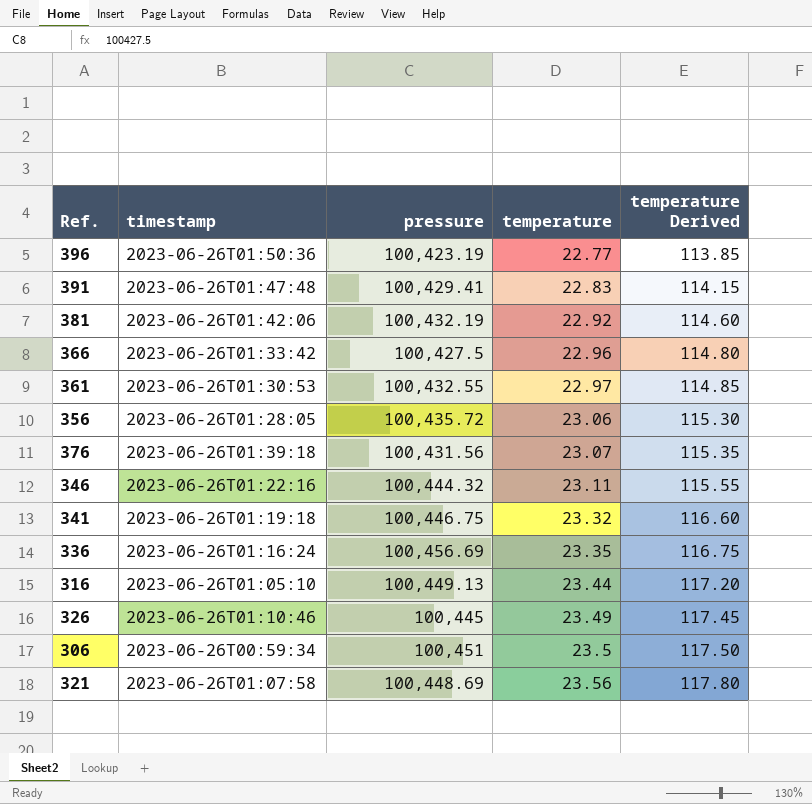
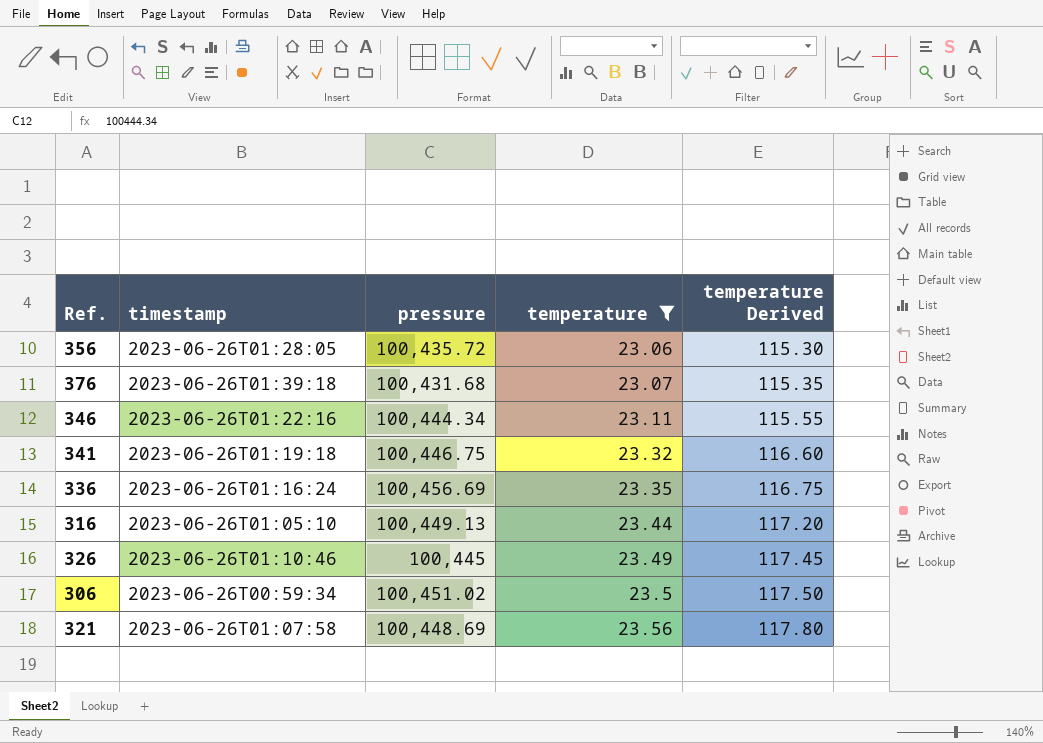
filter: none -> temperature >= 23.06
376 | pressure: 100,431.56 -> 100,431.68
346 | pressure: 100,444.32 -> 100,444.34
306 | pressure: 100,451 -> 100,451.02

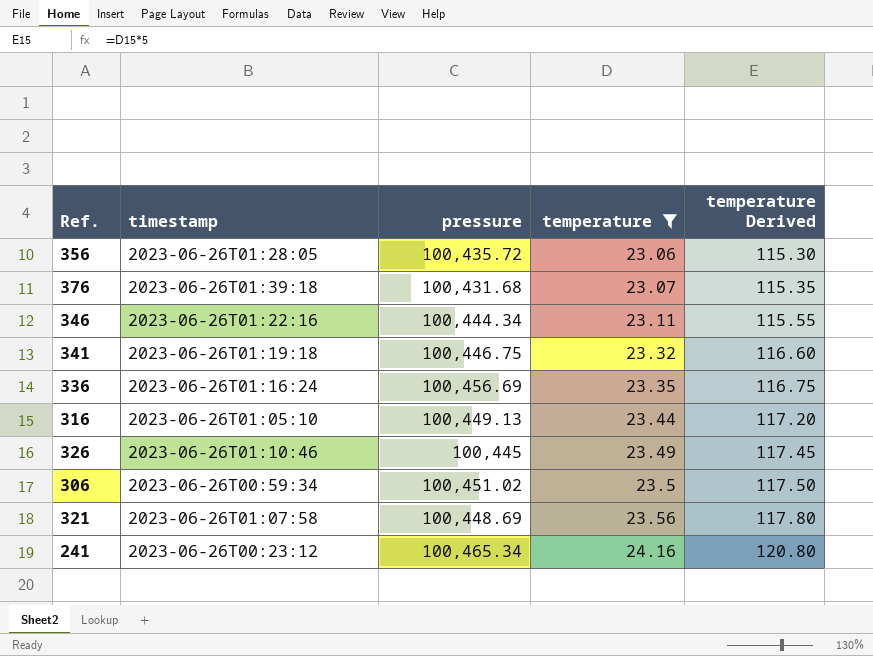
row 241: none -> 2023-06-26T00:23:12 | 100,465.34 | 24.16 | 120.80

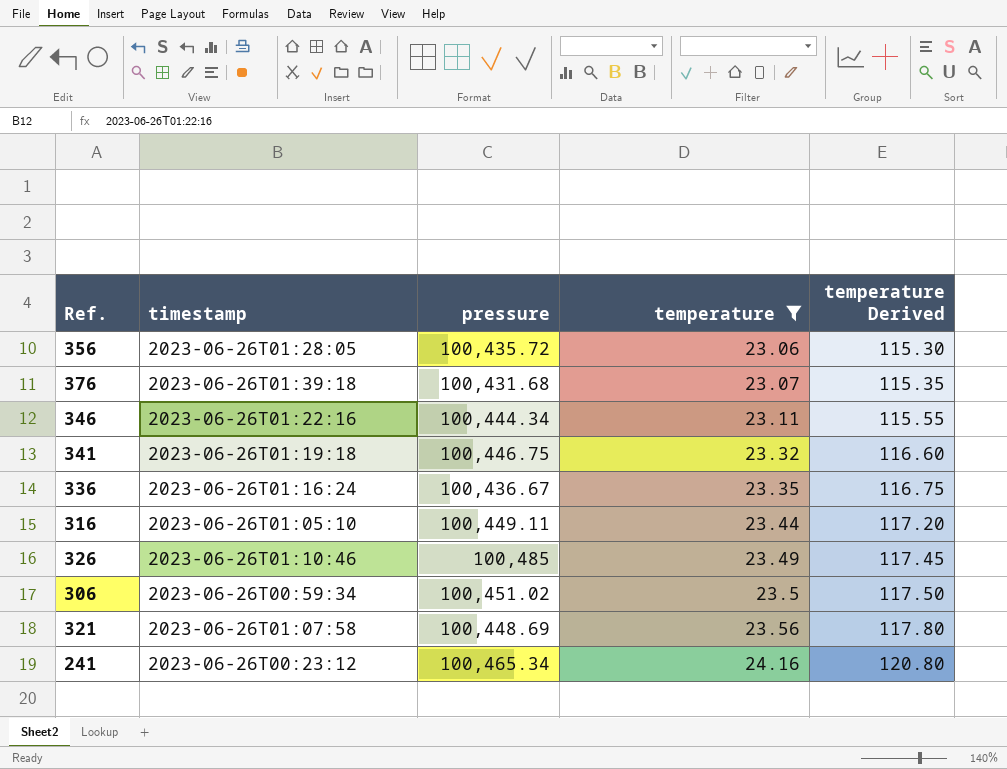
336 | pressure: 100,456.69 -> 100,436.67
316 | pressure: 100,449.13 -> 100,449.11
326 | pressure: 100,445 -> 100,485

